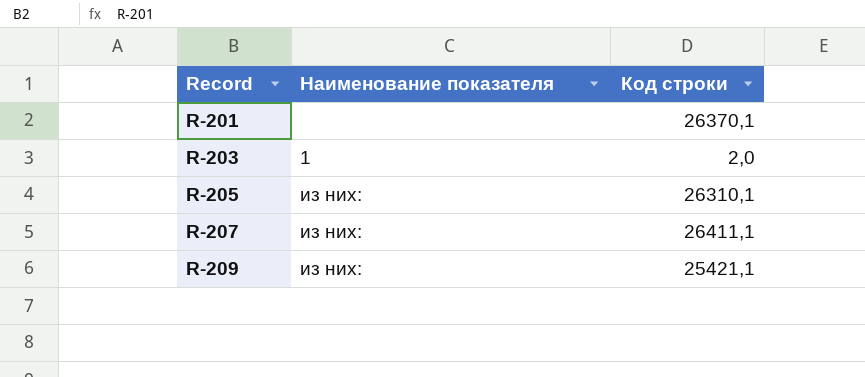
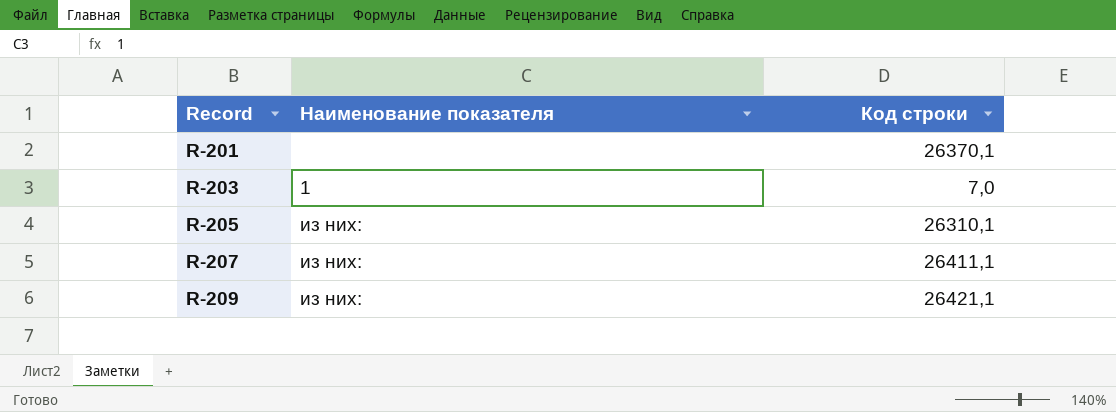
R-203 | Код строки: 2,0 -> 7,0
R-209 | Код строки: 25421,1 -> 26421,1

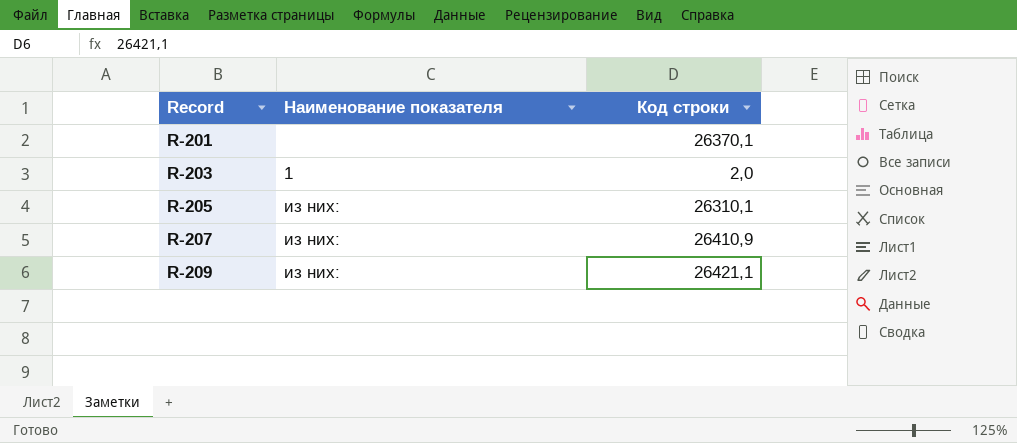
R-203 | Код строки: 7,0 -> 2,0
R-207 | Код строки: 26411,1 -> 26410,9

